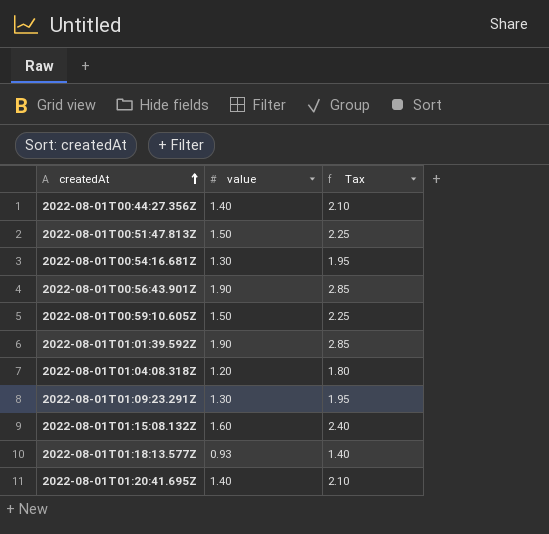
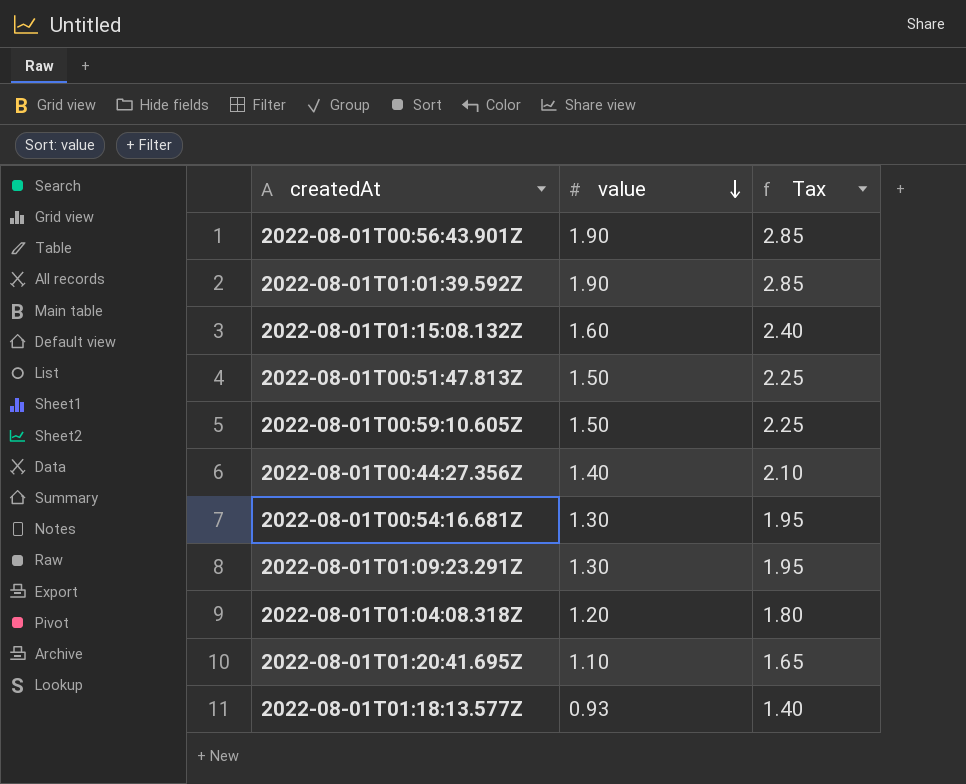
row order: createdAt ascending -> value descending
2022-08-01T01:20:41.695Z | value: 1.40 -> 1.10
2022-08-01T01:20:41.695Z | Tax: 2.10 -> 1.65

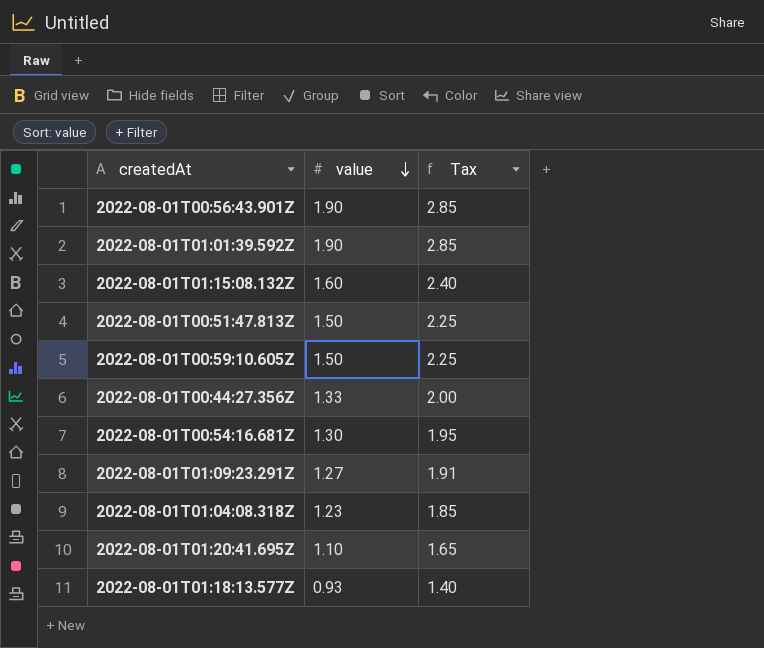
2022-08-01T00:44:27.356Z | value: 1.40 -> 1.33
2022-08-01T00:44:27.356Z | Tax: 2.10 -> 2.00
2022-08-01T01:09:23.291Z | value: 1.30 -> 1.27
2022-08-01T01:09:23.291Z | Tax: 1.95 -> 1.91
2022-08-01T01:04:08.318Z | value: 1.20 -> 1.23
2022-08-01T01:04:08.318Z | Tax: 1.80 -> 1.85

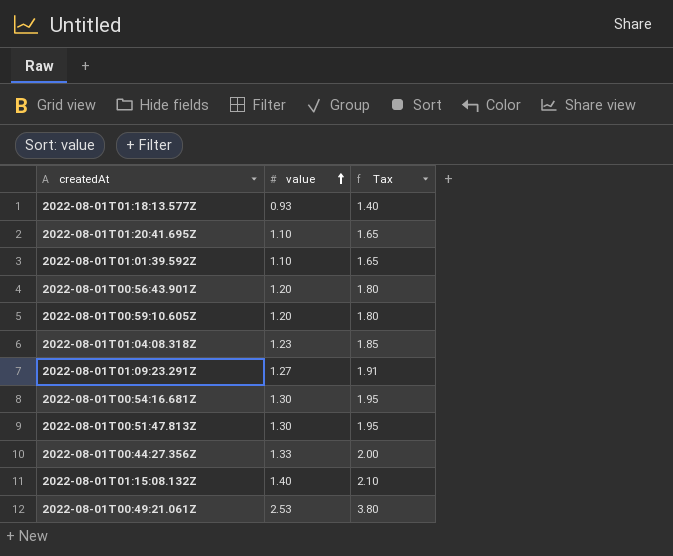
row order: value descending -> value ascending
2022-08-01T01:01:39.592Z | value: 1.90 -> 1.10
2022-08-01T01:01:39.592Z | Tax: 2.85 -> 1.65
2022-08-01T00:56:43.901Z | value: 1.90 -> 1.20
2022-08-01T00:56:43.901Z | Tax: 2.85 -> 1.80
2022-08-01T00:59:10.605Z | value: 1.50 -> 1.20
2022-08-01T00:59:10.605Z | Tax: 2.25 -> 1.80
2022-08-01T00:51:47.813Z | value: 1.50 -> 1.30
2022-08-01T00:51:47.813Z | Tax: 2.25 -> 1.95
2022-08-01T01:15:08.132Z | value: 1.60 -> 1.40
2022-08-01T01:15:08.132Z | Tax: 2.40 -> 2.10
row 2022-08-01T00:49:21.061Z: none -> 2.53 | 3.80

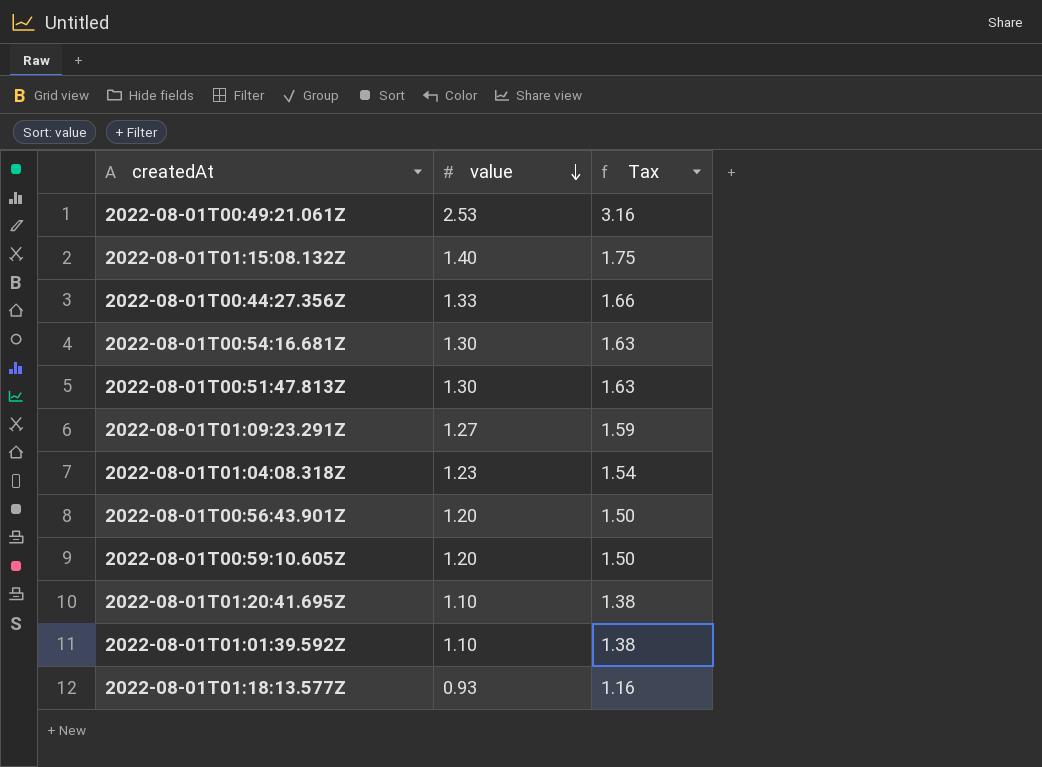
row order: value ascending -> value descending
column Tax | formula: [value] * 1.5 -> [value] * 1.25

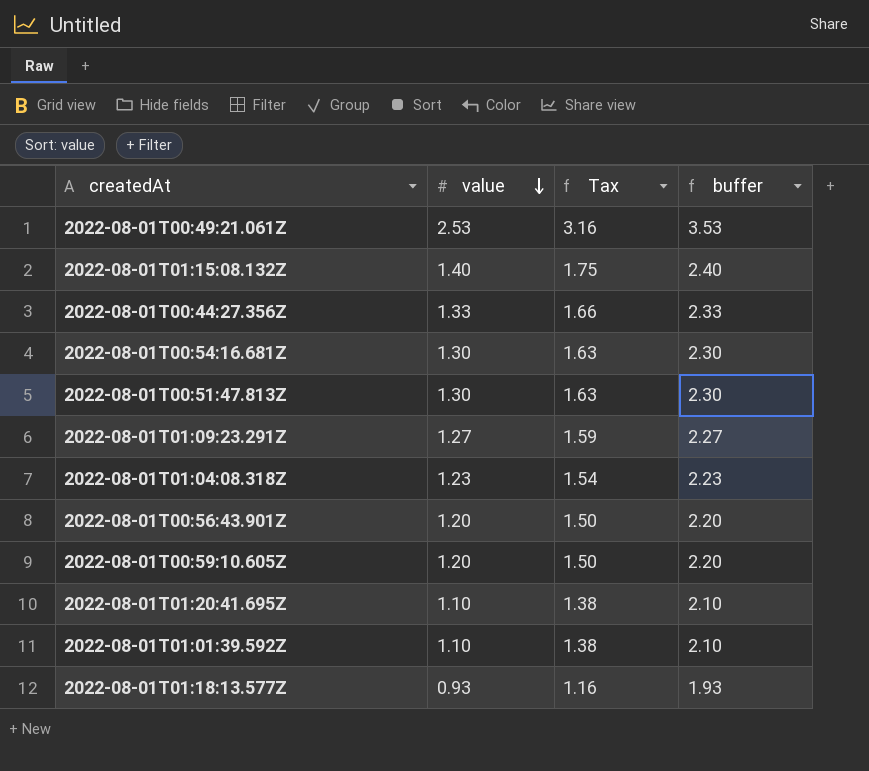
column buffer | formula: none -> [value] + 1

